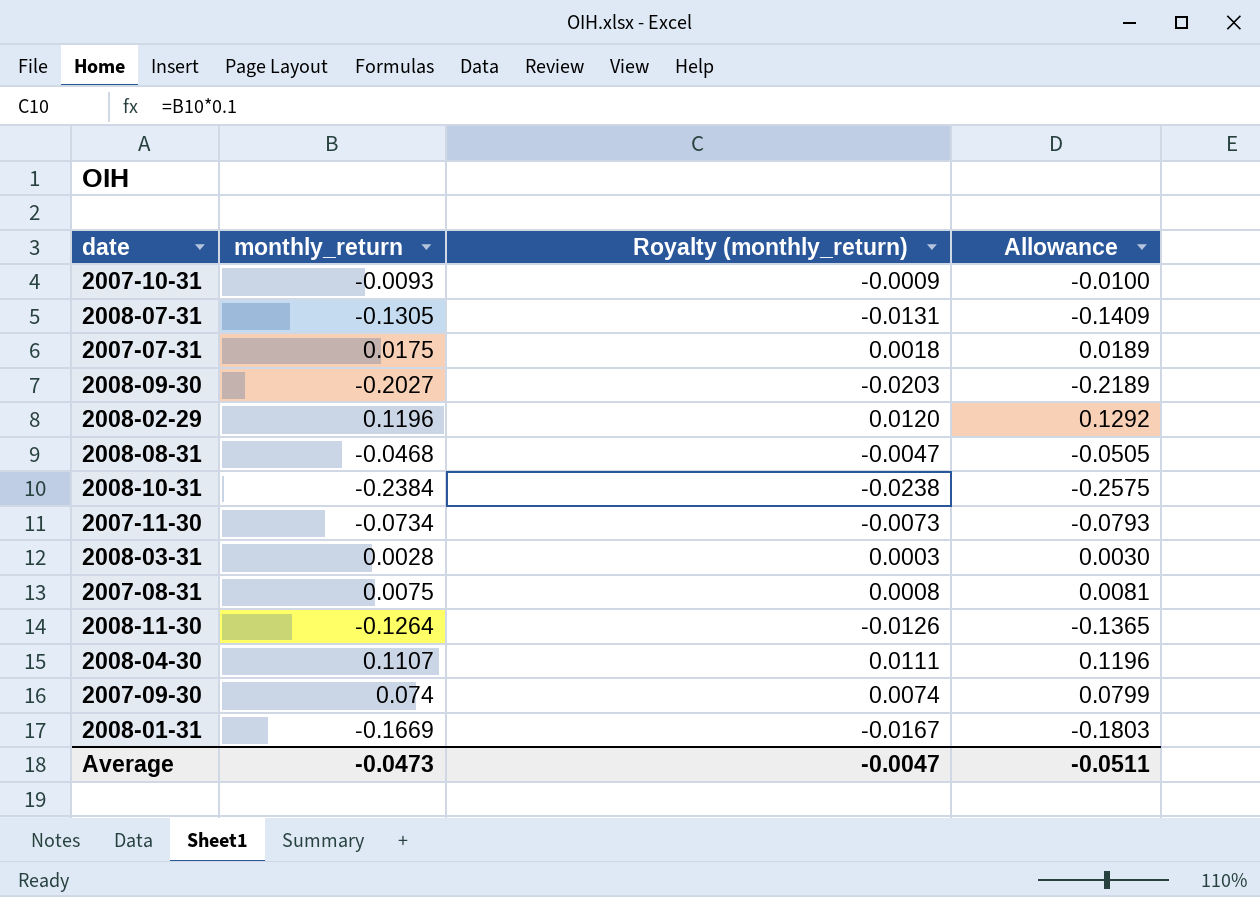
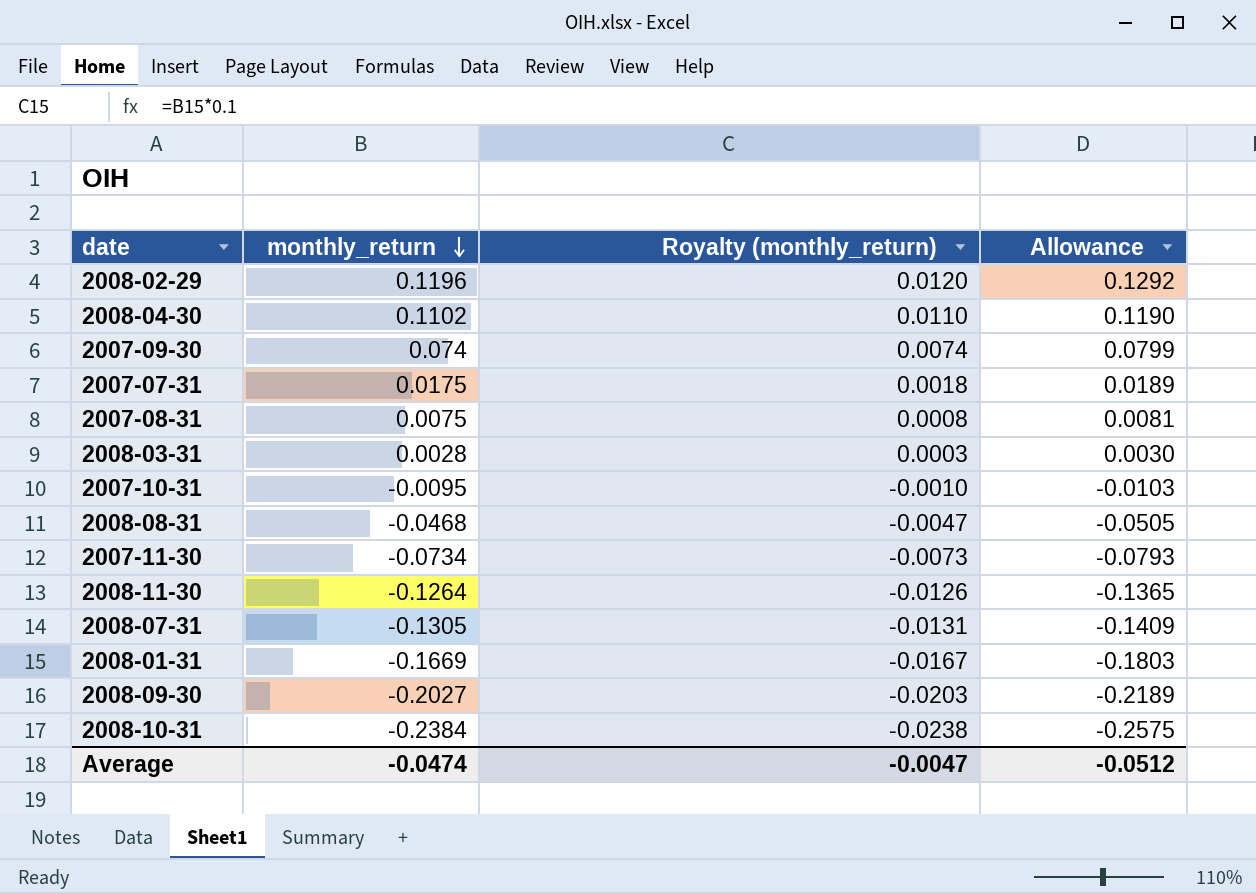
row order: none -> monthly_return descending
2008-04-30 | monthly_return: 0.1107 -> 0.1102
2008-04-30 | Royalty (monthly_return): 0.0111 -> 0.0110
2008-04-30 | Allowance: 0.1196 -> 0.1190
2007-10-31 | monthly_return: -0.0093 -> -0.0095
2007-10-31 | Royalty (monthly_return): -0.0009 -> -0.0010
2007-10-31 | Allowance: -0.0100 -> -0.0103
Average | monthly_return: -0.0473 -> -0.0474
Average | Allowance: -0.0511 -> -0.0512

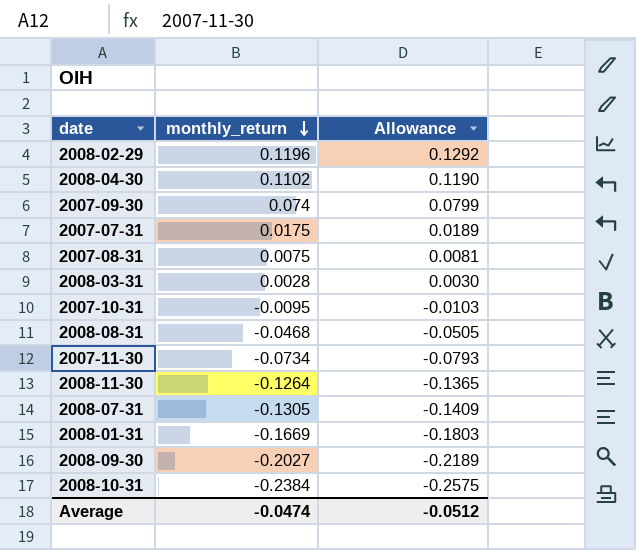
column Royalty (monthly_return) | formula: [monthly_return] * 0.1 -> none

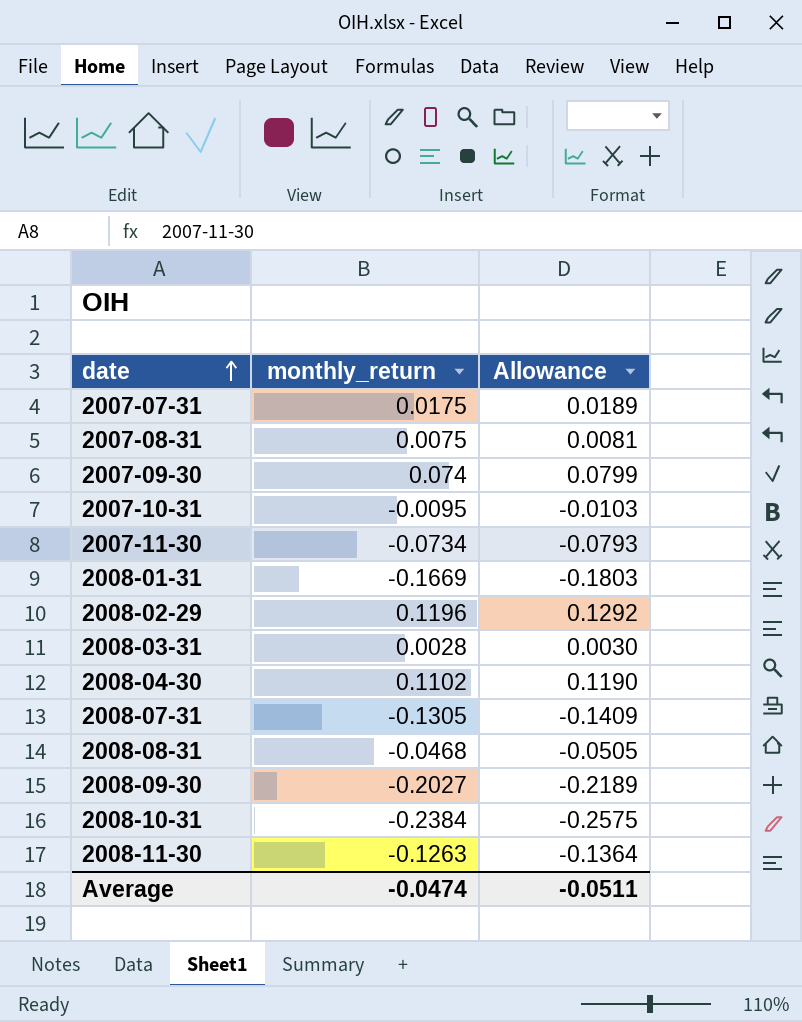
row order: monthly_return descending -> date ascending
2008-11-30 | monthly_return: -0.1264 -> -0.1263
2008-11-30 | Allowance: -0.1365 -> -0.1364
Average | Allowance: -0.0512 -> -0.0511

